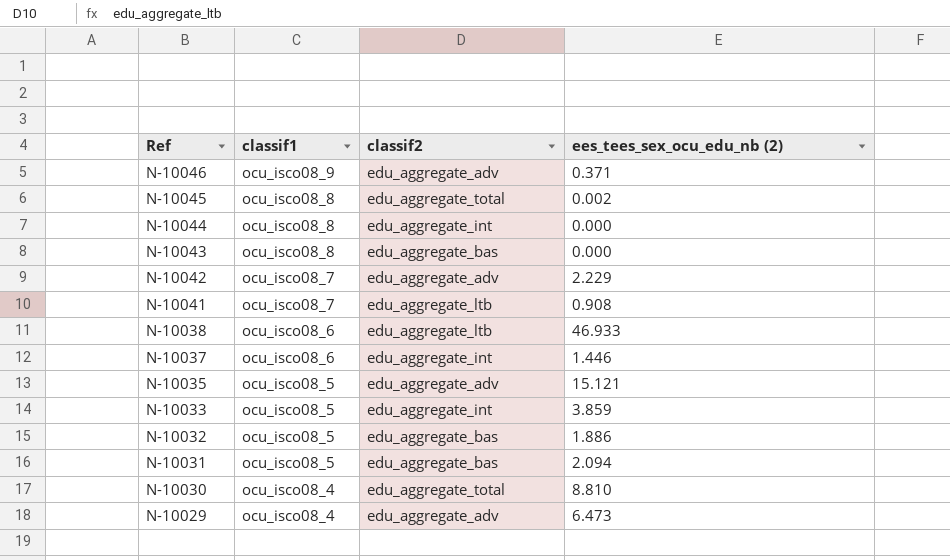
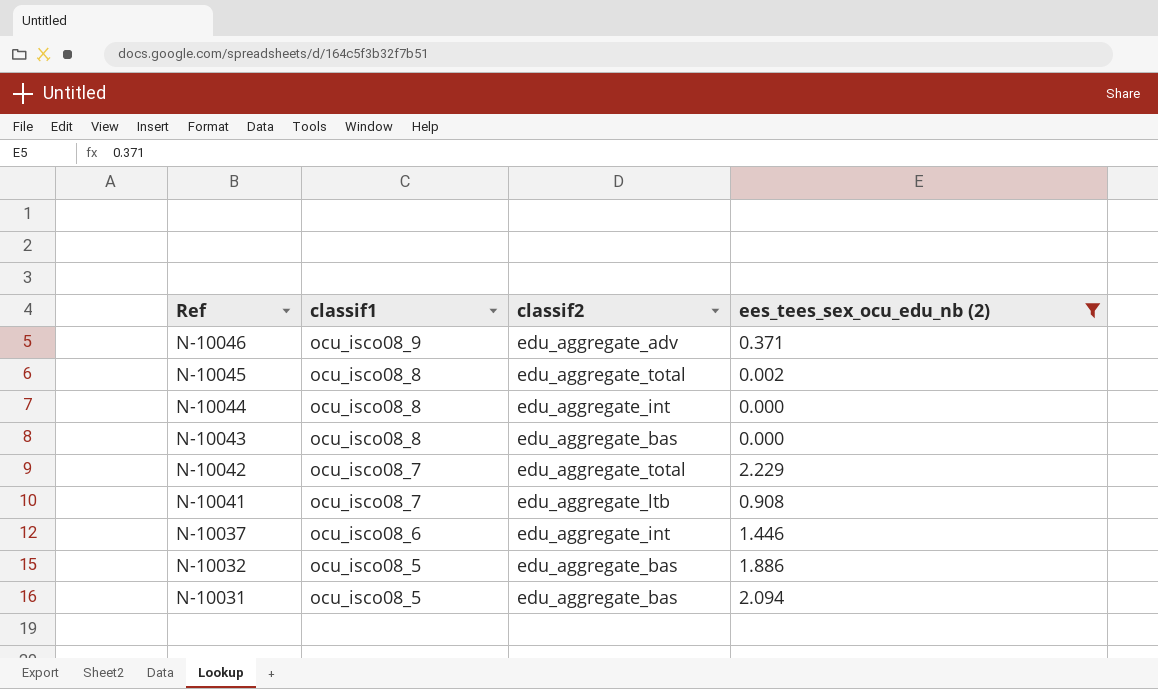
filter: none -> ees_tees_sex_ocu_edu_nb (2) <= 2.229
N-10042 | classif2: edu_aggregate_adv -> edu_aggregate_total

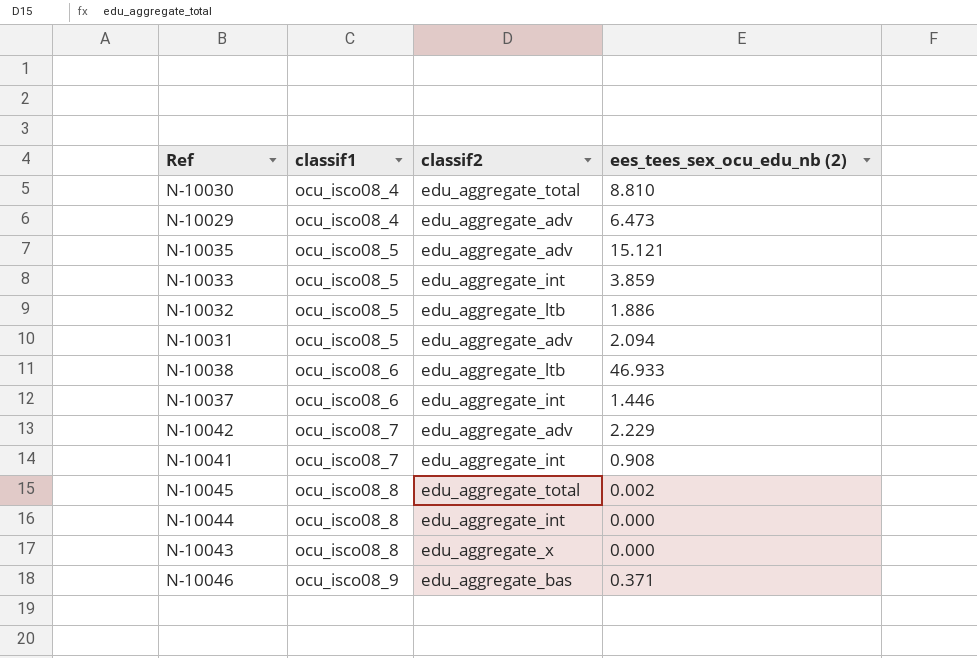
filter: ees_tees_sex_ocu_edu_nb (2) <= 2.229 -> none
row order: Ref descending -> classif1 ascending
N-10032 | classif2: edu_aggregate_bas -> edu_aggregate_ltb
N-10031 | classif2: edu_aggregate_bas -> edu_aggregate_adv
N-10042 | classif2: edu_aggregate_total -> edu_aggregate_adv
N-10041 | classif2: edu_aggregate_ltb -> edu_aggregate_int
N-10043 | classif2: edu_aggregate_bas -> edu_aggregate_x
N-10046 | classif2: edu_aggregate_adv -> edu_aggregate_bas

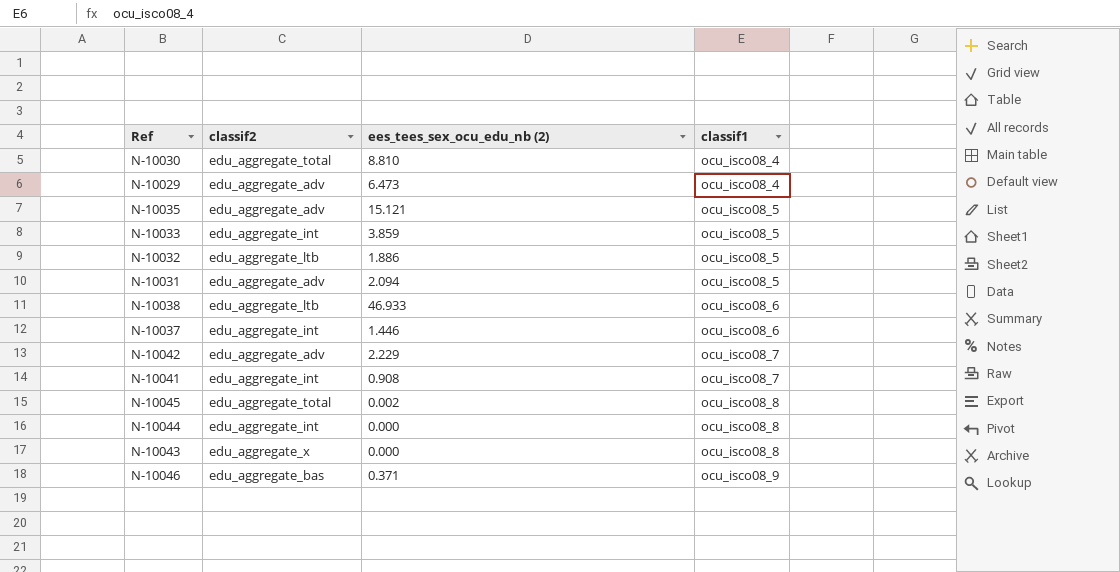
column classif1 | position: 2 -> 4

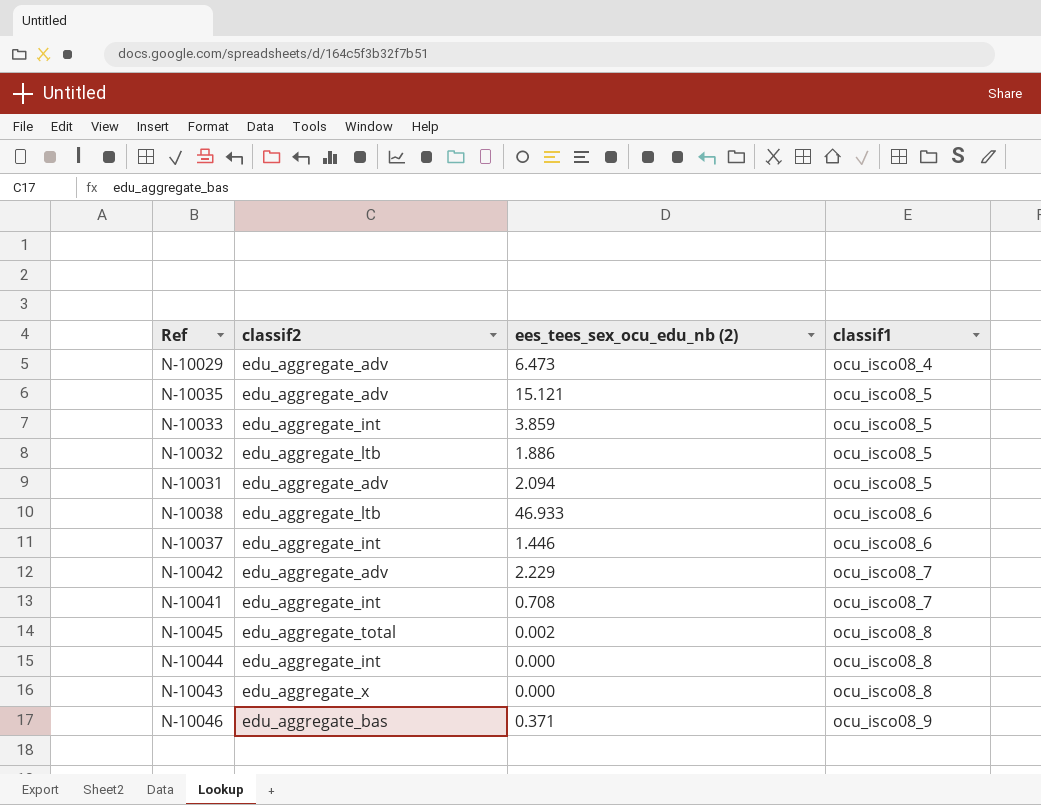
row N-10030: edu_aggregate_total | 8.810 | ocu_isco08_4 -> none
N-10041 | ees_tees_sex_ocu_edu_nb (2): 0.908 -> 0.708

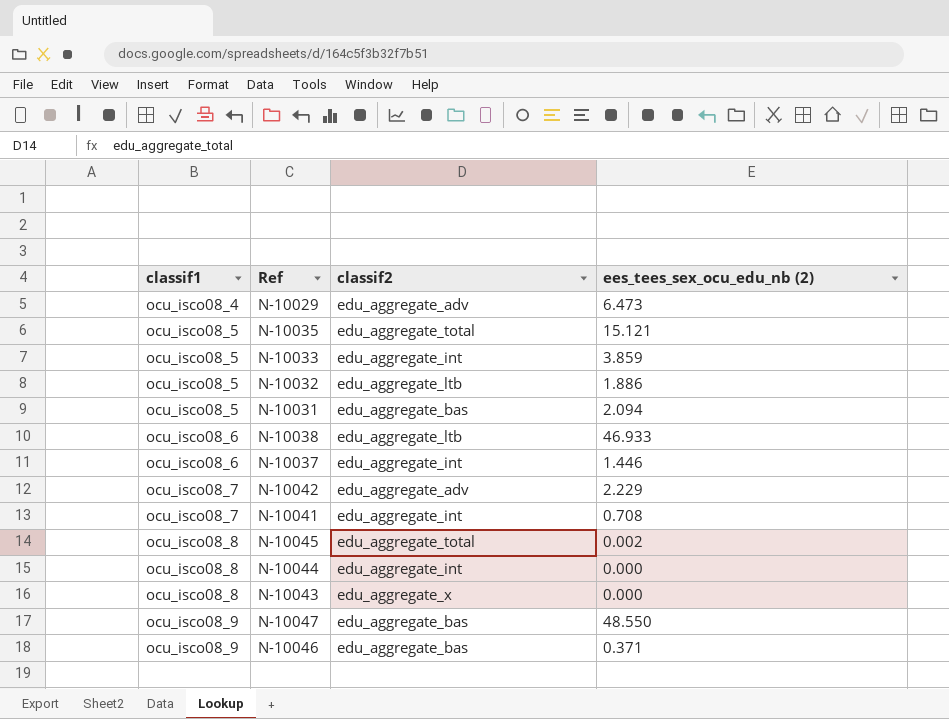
column classif1 | position: 4 -> 1
N-10035 | classif2: edu_aggregate_adv -> edu_aggregate_total
N-10031 | classif2: edu_aggregate_adv -> edu_aggregate_bas
row N-10047: none -> ocu_isco08_9 | edu_aggregate_bas | 48.550

